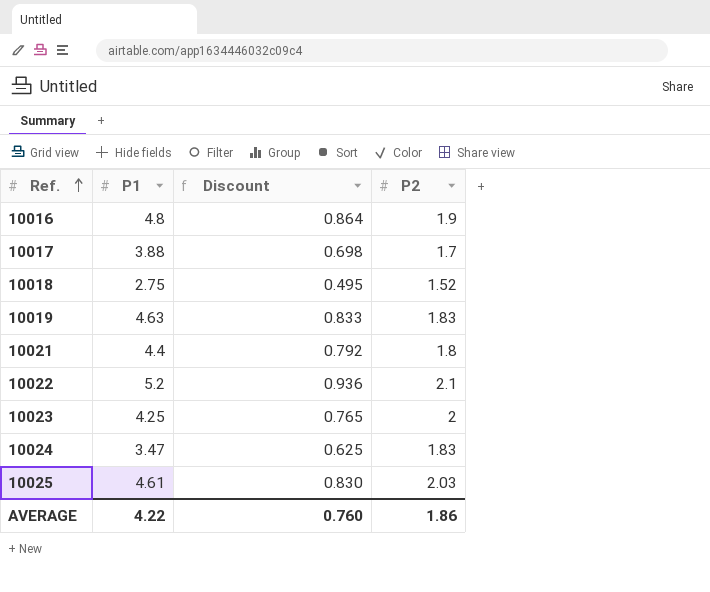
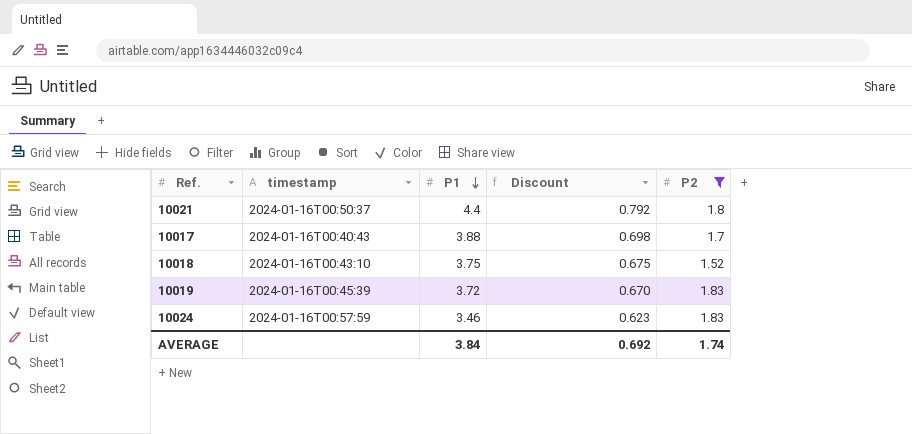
filter: none -> P2 <= 1.83
row order: Ref. ascending -> P1 descending
column timestamp | position: none -> 2
10018 | P1: 2.75 -> 3.75
10018 | Discount: 0.495 -> 0.675
10019 | P1: 4.63 -> 3.72
10019 | Discount: 0.833 -> 0.670
10024 | P1: 3.47 -> 3.46
10024 | Discount: 0.625 -> 0.623
AVERAGE | P1: 4.22 -> 3.84
AVERAGE | Discount: 0.760 -> 0.692
AVERAGE | P2: 1.86 -> 1.74

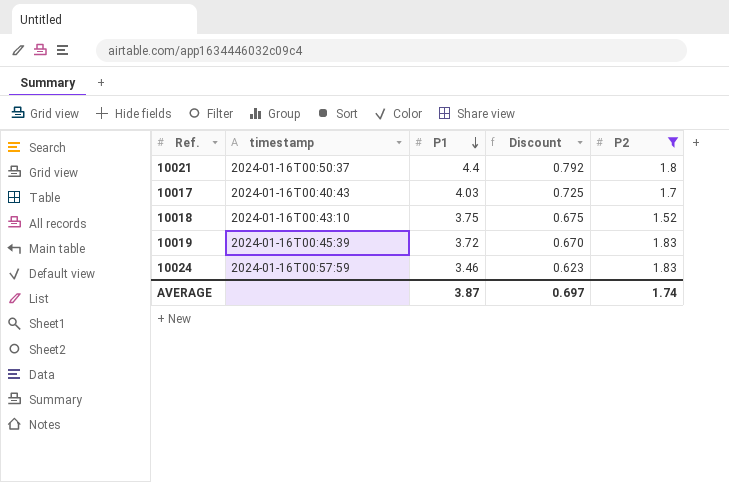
10017 | P1: 3.88 -> 4.03
10017 | Discount: 0.698 -> 0.725
AVERAGE | P1: 3.84 -> 3.87
AVERAGE | Discount: 0.692 -> 0.697

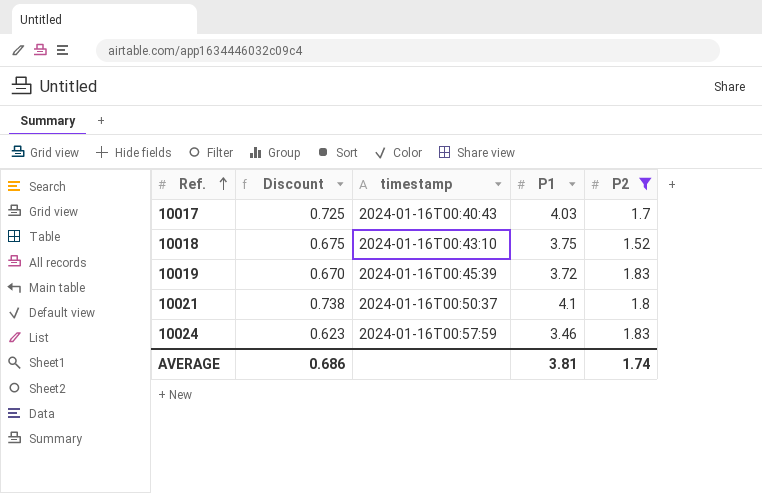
row order: P1 descending -> Ref. ascending
column Discount | position: 4 -> 2
10021 | Discount: 0.792 -> 0.738
10021 | P1: 4.4 -> 4.1
AVERAGE | Discount: 0.697 -> 0.686
AVERAGE | P1: 3.87 -> 3.81

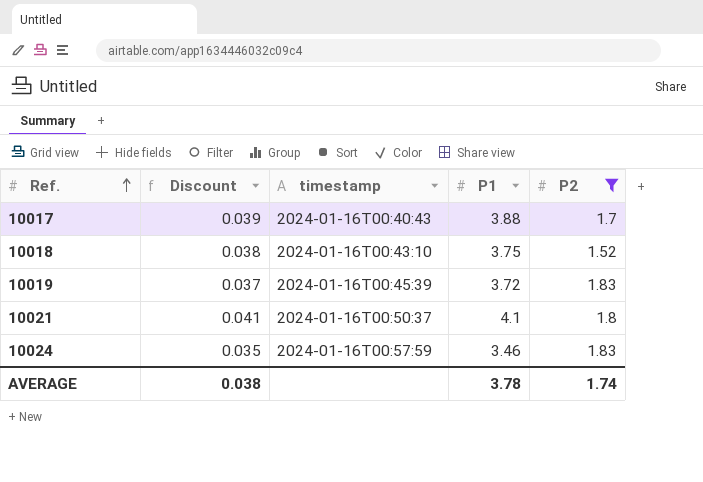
column Discount | formula: [P1] * 0.18 -> [P1] * 0.01
10017 | P1: 4.03 -> 3.88
AVERAGE | Discount: 0.686 -> 0.038
AVERAGE | P1: 3.81 -> 3.78

